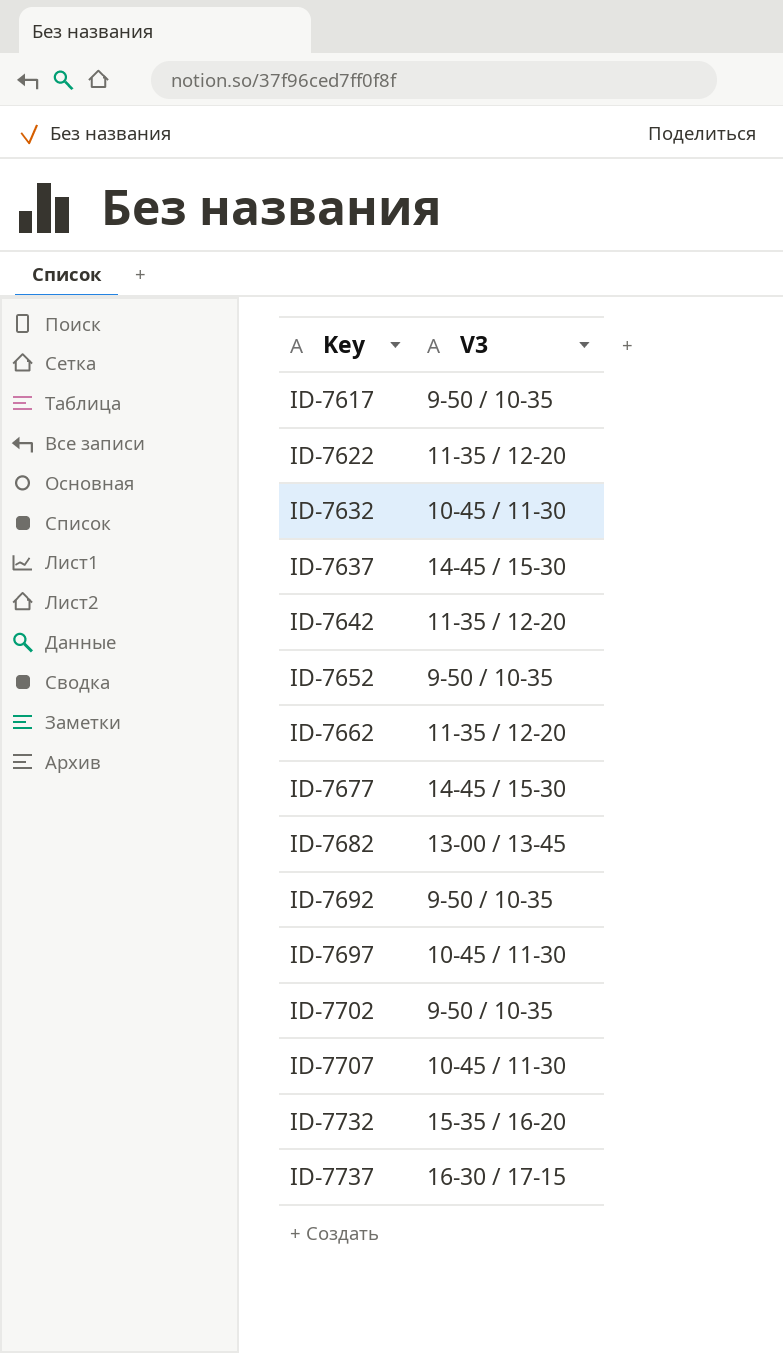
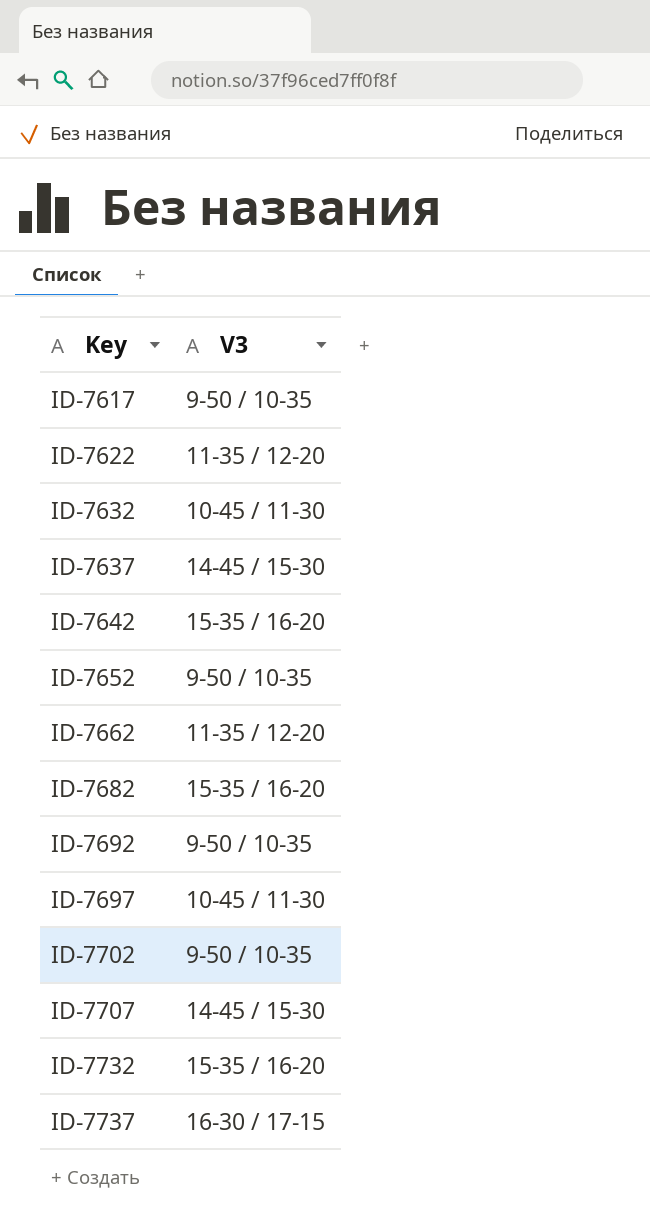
row ID-7677: 14-45 / 15-30 -> none
ID-7642 | V3: 11-35 / 12-20 -> 15-35 / 16-20
ID-7682 | V3: 13-00 / 13-45 -> 15-35 / 16-20
ID-7707 | V3: 10-45 / 11-30 -> 14-45 / 15-30

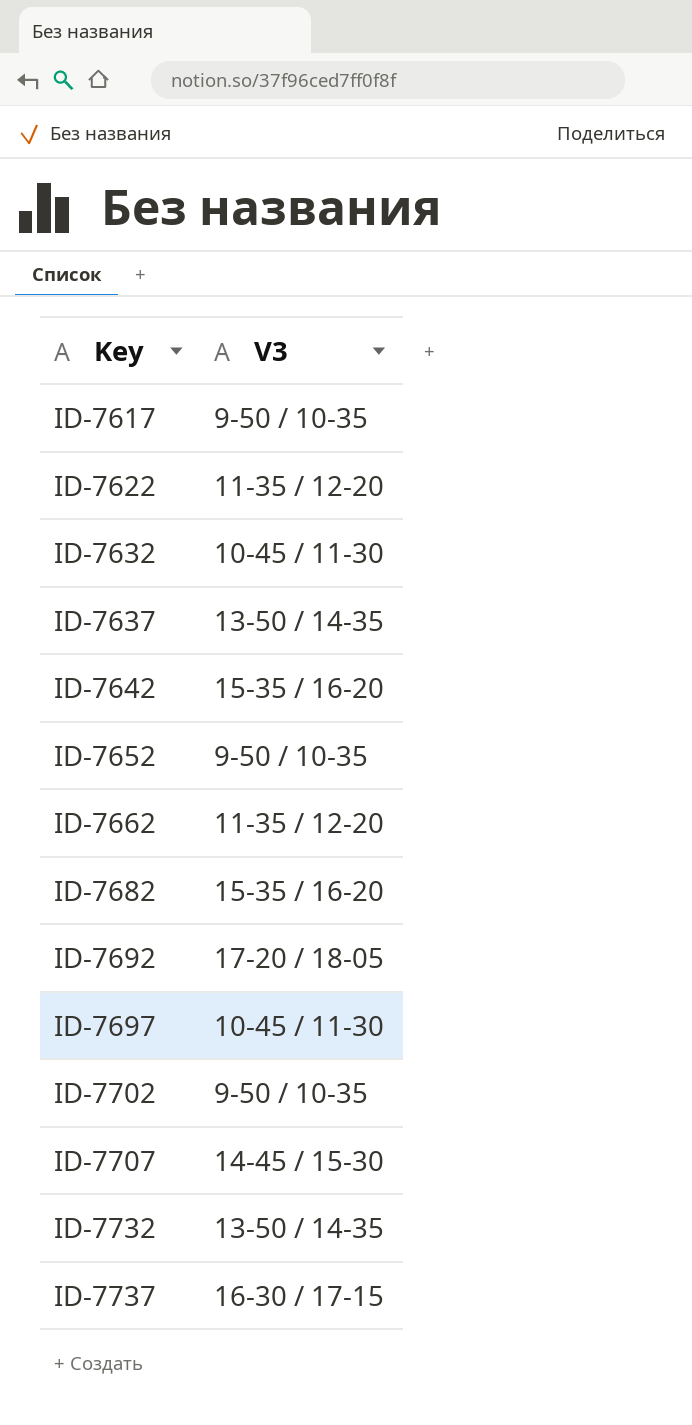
ID-7637 | V3: 14-45 / 15-30 -> 13-50 / 14-35
ID-7692 | V3: 9-50 / 10-35 -> 17-20 / 18-05
ID-7732 | V3: 15-35 / 16-20 -> 13-50 / 14-35

